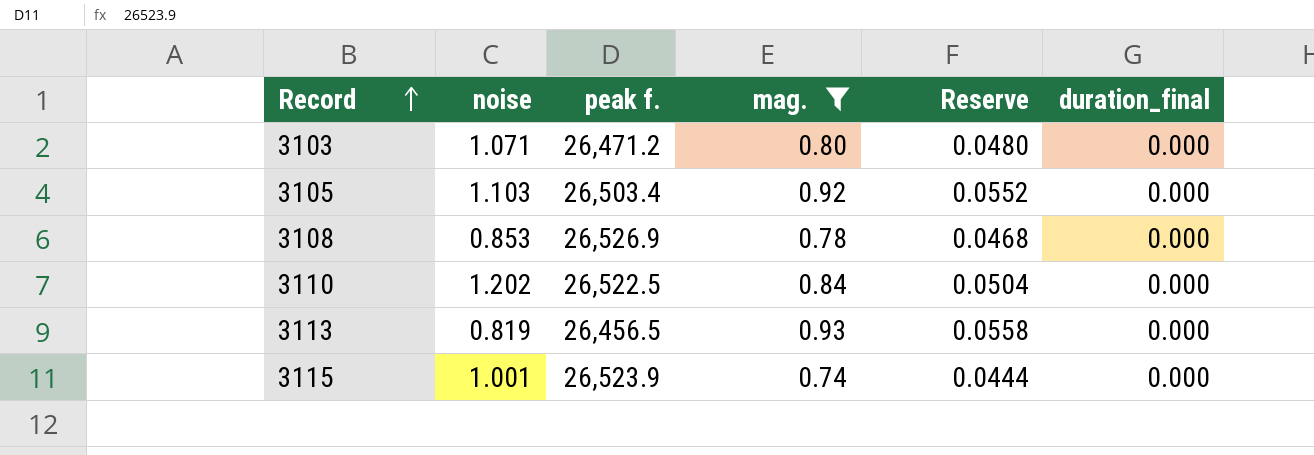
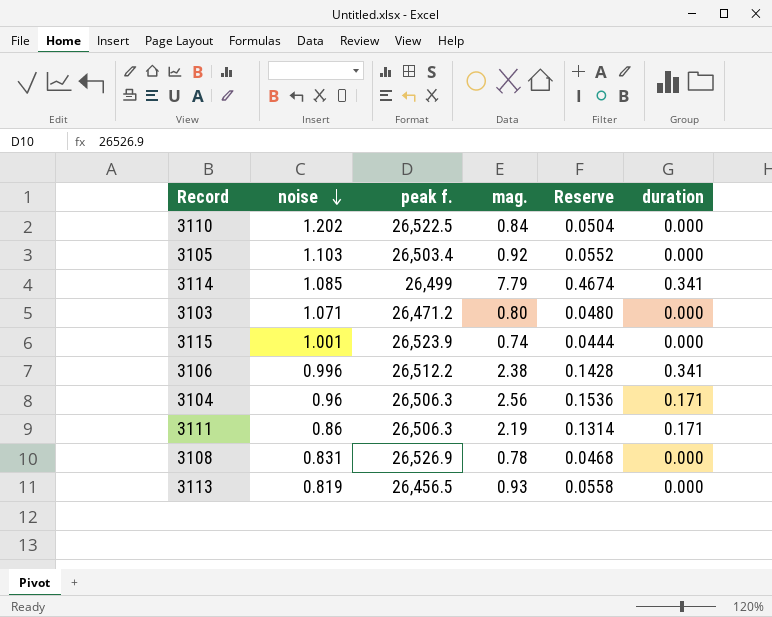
filter: mag. <= 0.93 -> none
row order: Record ascending -> noise descending
column name: duration_final -> duration
3108 | noise: 0.853 -> 0.831

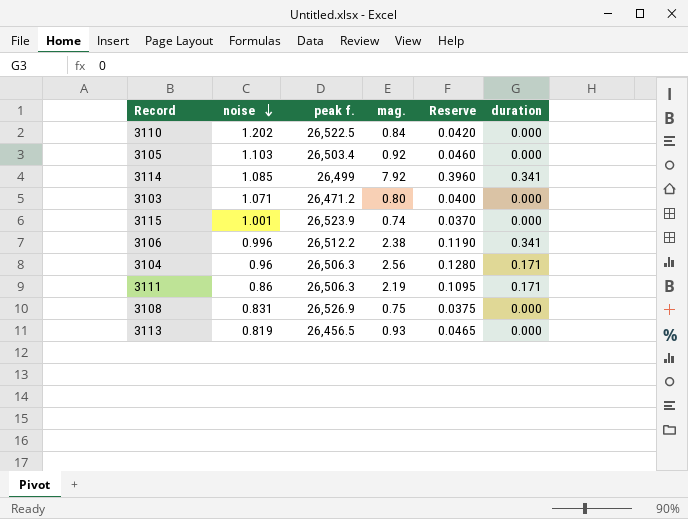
column Reserve | formula: [mag.] * 0.06 -> [mag.] * 0.05
3114 | mag.: 7.79 -> 7.92
3108 | mag.: 0.78 -> 0.75

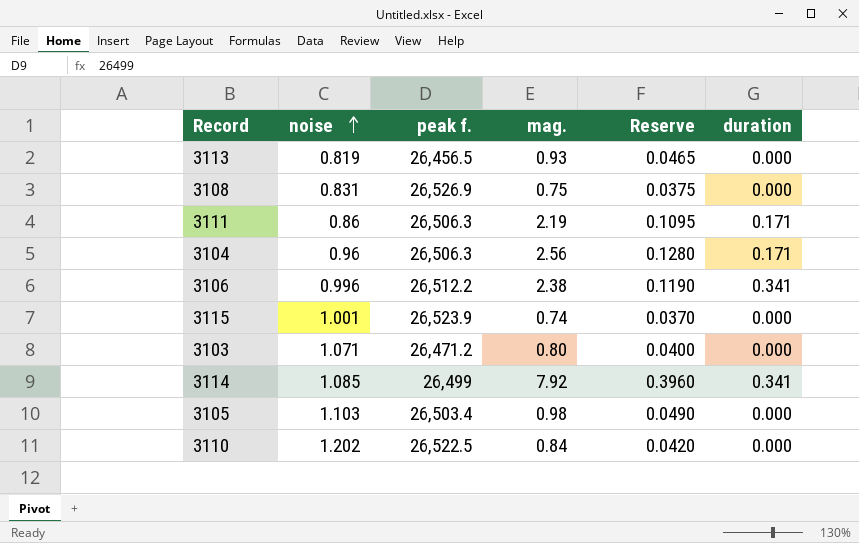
row order: noise descending -> noise ascending
3105 | mag.: 0.92 -> 0.98
3105 | Reserve: 0.0460 -> 0.0490

